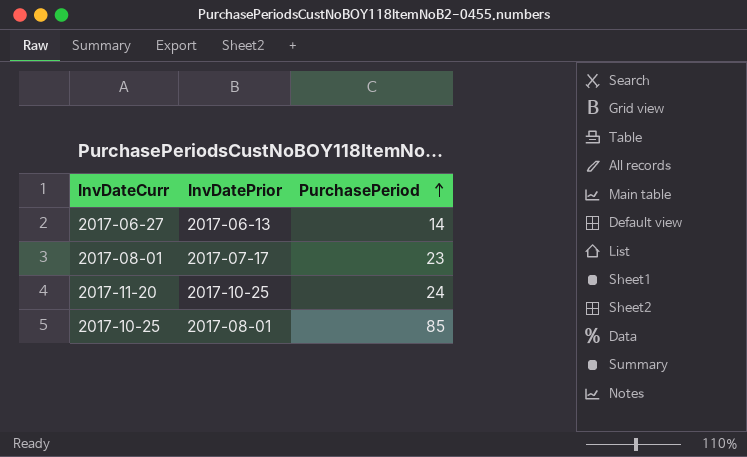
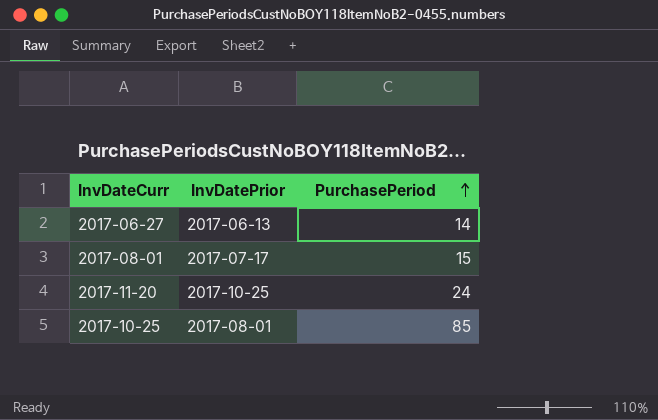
2017-08-01 | PurchasePeriod: 23 -> 15

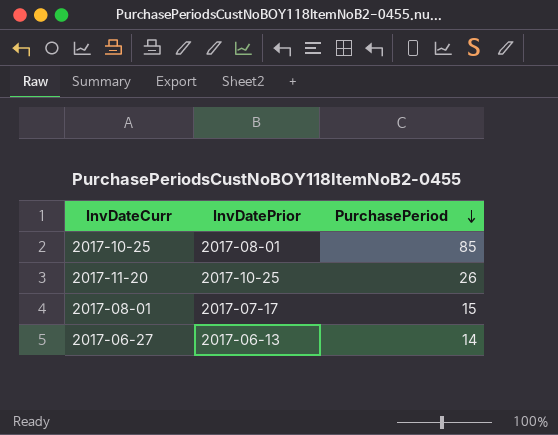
row order: PurchasePeriod ascending -> PurchasePeriod descending
2017-11-20 | PurchasePeriod: 24 -> 26

